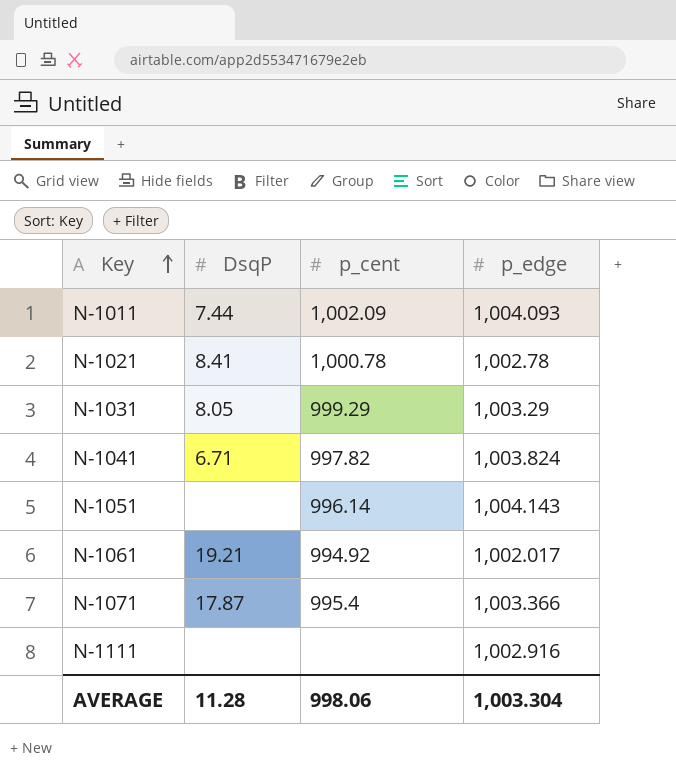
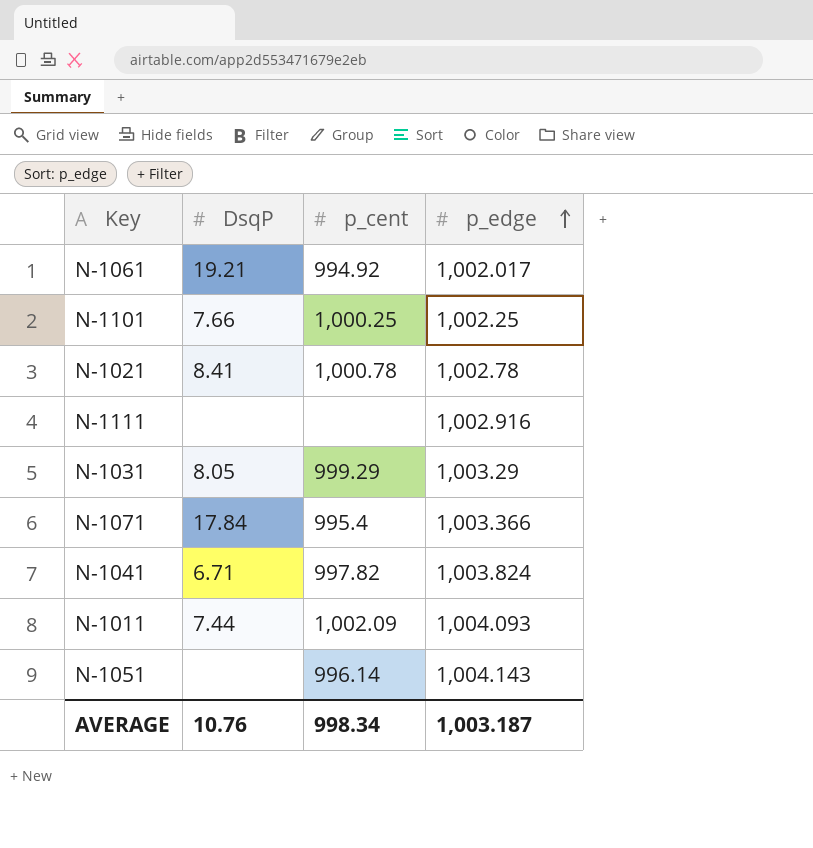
row order: Key ascending -> p_edge ascending
row N-1101: none -> 7.66 | 1,000.25 | 1,002.25
N-1071 | DsqP: 17.87 -> 17.84
AVERAGE | DsqP: 11.28 -> 10.76
AVERAGE | p_cent: 998.06 -> 998.34
AVERAGE | p_edge: 1,003.304 -> 1,003.187

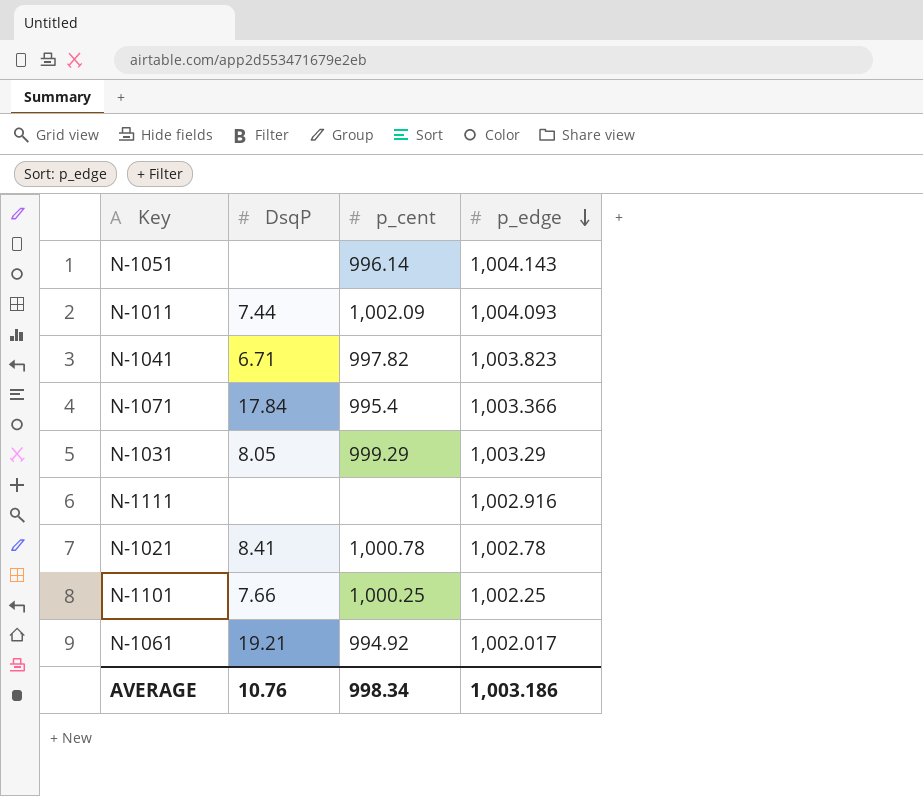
row order: p_edge ascending -> p_edge descending
N-1041 | p_edge: 1,003.824 -> 1,003.823
AVERAGE | p_edge: 1,003.187 -> 1,003.186

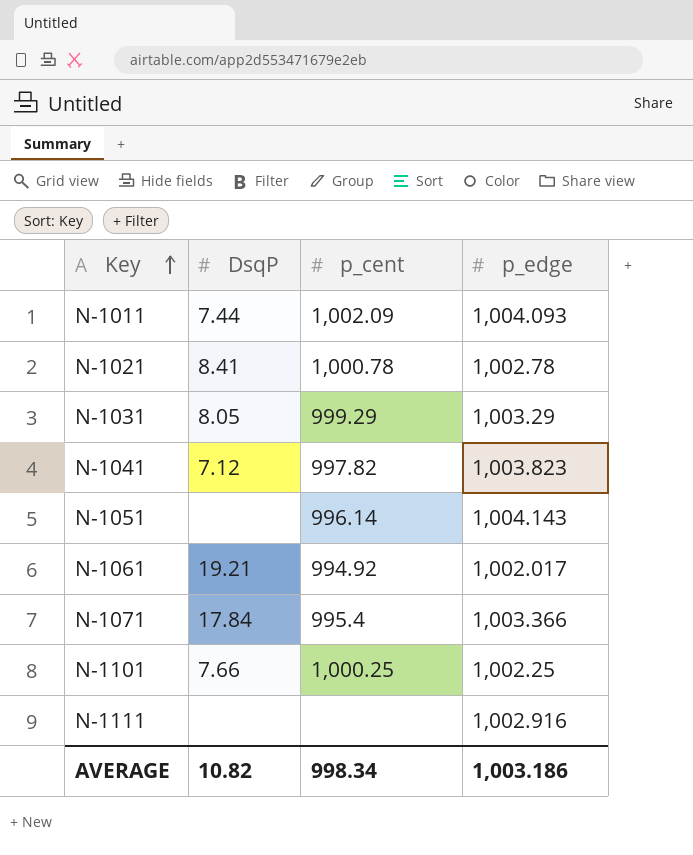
row order: p_edge descending -> Key ascending
N-1041 | DsqP: 6.71 -> 7.12
AVERAGE | DsqP: 10.76 -> 10.82

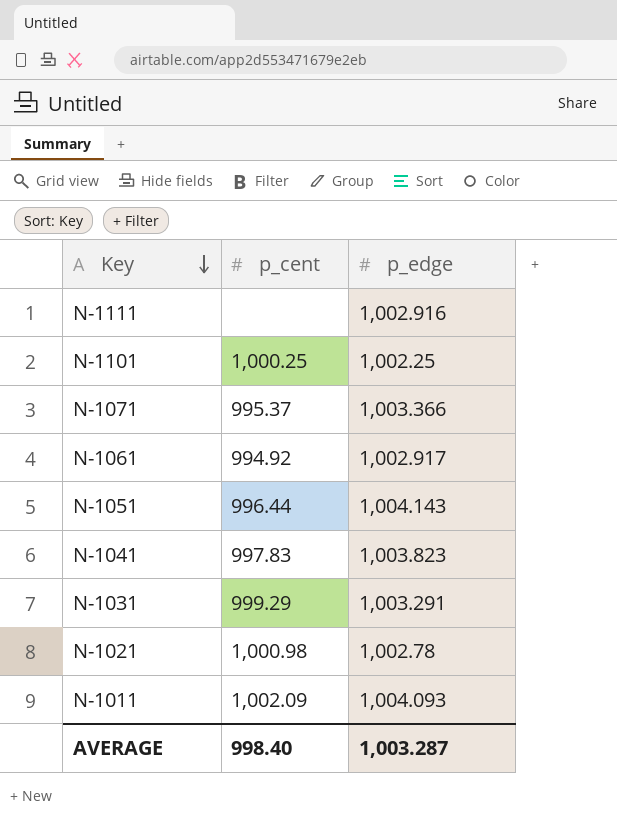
row order: Key ascending -> Key descending
column DsqP | position: 2 -> none
N-1071 | p_cent: 995.4 -> 995.37
N-1061 | p_edge: 1,002.017 -> 1,002.917
N-1051 | p_cent: 996.14 -> 996.44
N-1041 | p_cent: 997.82 -> 997.83
N-1031 | p_edge: 1,003.29 -> 1,003.291
N-1021 | p_cent: 1,000.78 -> 1,000.98
AVERAGE | p_cent: 998.34 -> 998.40
AVERAGE | p_edge: 1,003.186 -> 1,003.287

